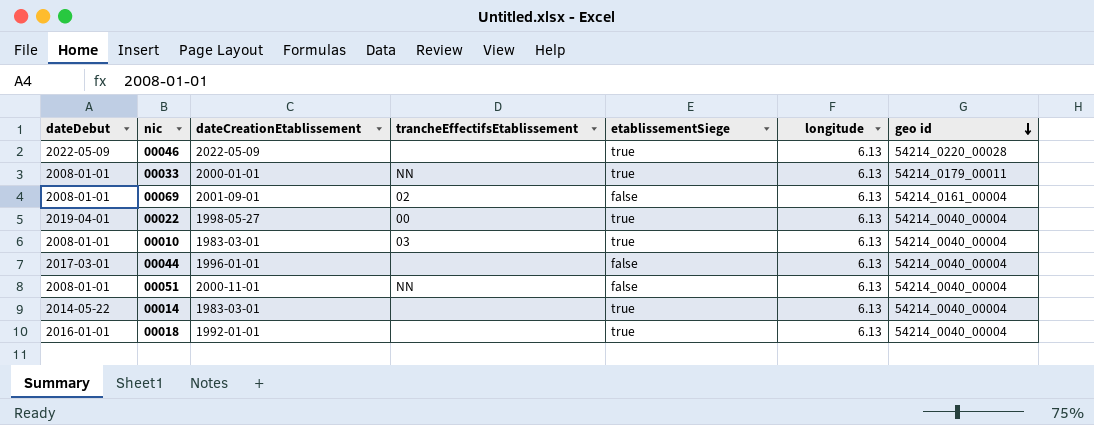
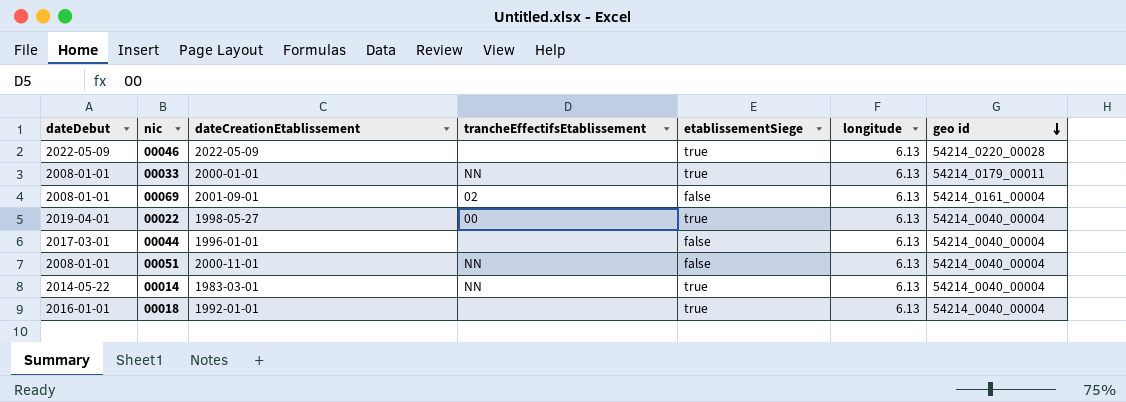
row 00010: 2008-01-01 | 1983-03-01 | 03 | true | 6.13 | 54214_0040_00004 -> none
00014 | trancheEffectifsEtablissement: none -> NN

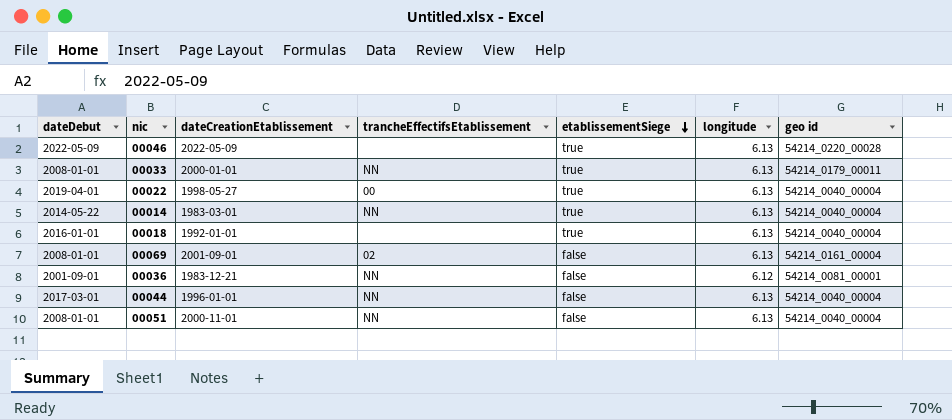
row order: geo id descending -> etablissementSiege descending
row 00036: none -> 2001-09-01 | 1983-12-21 | NN | false | 6.12 | 54214_0081_00001
00044 | trancheEffectifsEtablissement: none -> NN

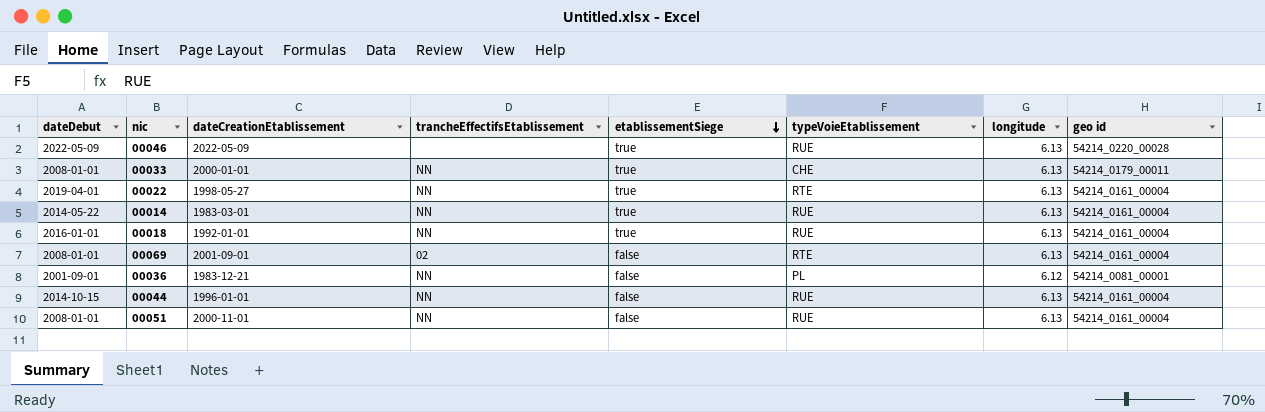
column typeVoieEtablissement | position: none -> 6
00022 | trancheEffectifsEtablissement: 00 -> NN
00022 | geo id: 54214_0040_00004 -> 54214_0161_00004
00014 | geo id: 54214_0040_00004 -> 54214_0161_00004
00018 | trancheEffectifsEtablissement: none -> NN
00018 | geo id: 54214_0040_00004 -> 54214_0161_00004
00044 | dateDebut: 2017-03-01 -> 2014-10-15
00044 | geo id: 54214_0040_00004 -> 54214_0161_00004
00051 | geo id: 54214_0040_00004 -> 54214_0161_00004

